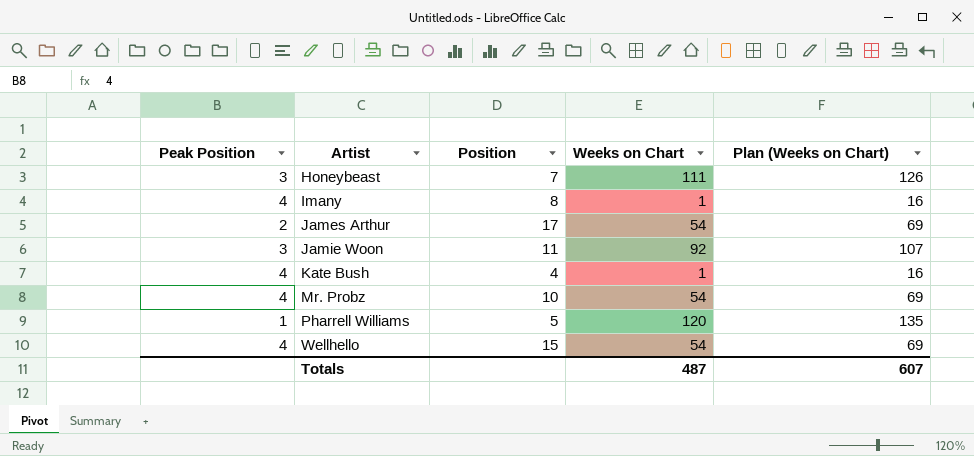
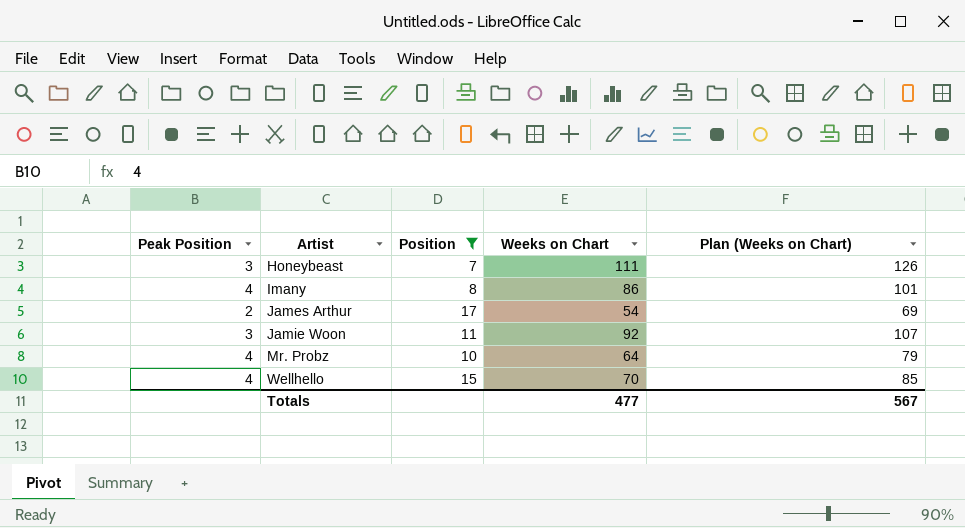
filter: none -> Position >= 7
Imany | Weeks on Chart: 1 -> 86
Imany | Plan (Weeks on Chart): 16 -> 101
Mr. Probz | Weeks on Chart: 54 -> 64
Mr. Probz | Plan (Weeks on Chart): 69 -> 79
Wellhello | Weeks on Chart: 54 -> 70
Wellhello | Plan (Weeks on Chart): 69 -> 85
Totals | Weeks on Chart: 487 -> 477
Totals | Plan (Weeks on Chart): 607 -> 567

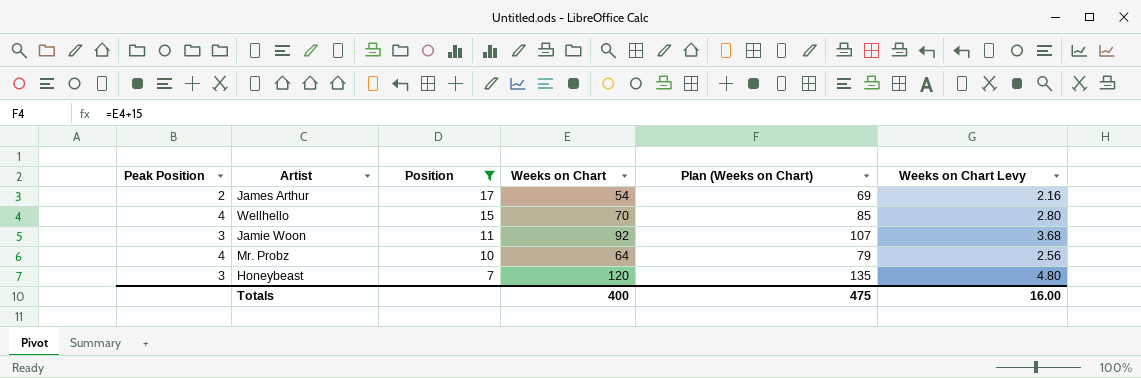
row order: Artist ascending -> Position descending
column Weeks on Chart Levy | formula: none -> [Weeks on Chart] * 0.04
row Imany: 4 | 8 | 86 | 101 -> none
Honeybeast | Weeks on Chart: 111 -> 120
Honeybeast | Plan (Weeks on Chart): 126 -> 135
Totals | Weeks on Chart: 477 -> 400
Totals | Plan (Weeks on Chart): 567 -> 475

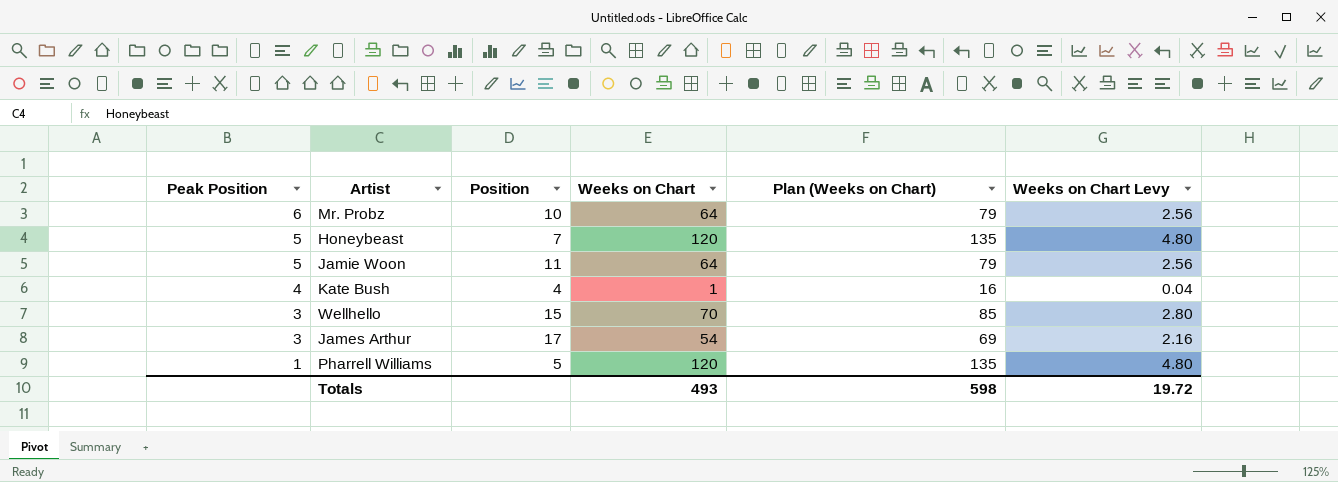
filter: Position >= 7 -> none
row order: Position descending -> Peak Position descending
Mr. Probz | Peak Position: 4 -> 6
Honeybeast | Peak Position: 3 -> 5
Jamie Woon | Peak Position: 3 -> 5
Jamie Woon | Weeks on Chart: 92 -> 64
Jamie Woon | Plan (Weeks on Chart): 107 -> 79
Jamie Woon | Weeks on Chart Levy: 3.68 -> 2.56
Wellhello | Peak Position: 4 -> 3
James Arthur | Peak Position: 2 -> 3
Totals | Weeks on Chart: 400 -> 493
Totals | Plan (Weeks on Chart): 475 -> 598
Totals | Weeks on Chart Levy: 16.00 -> 19.72

